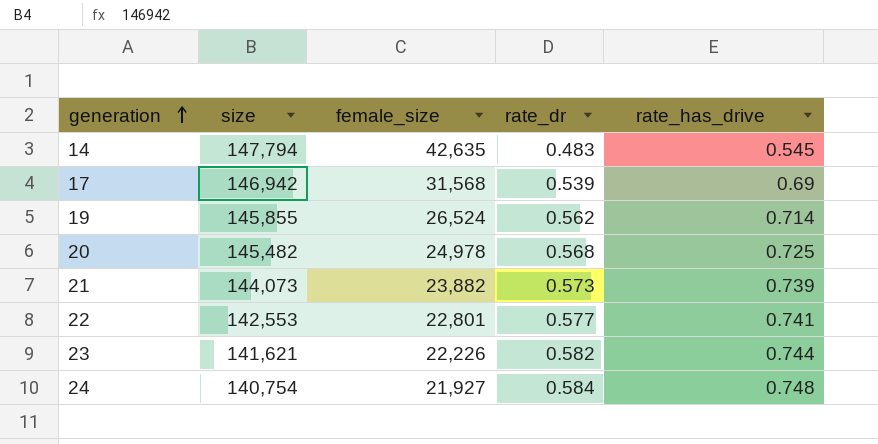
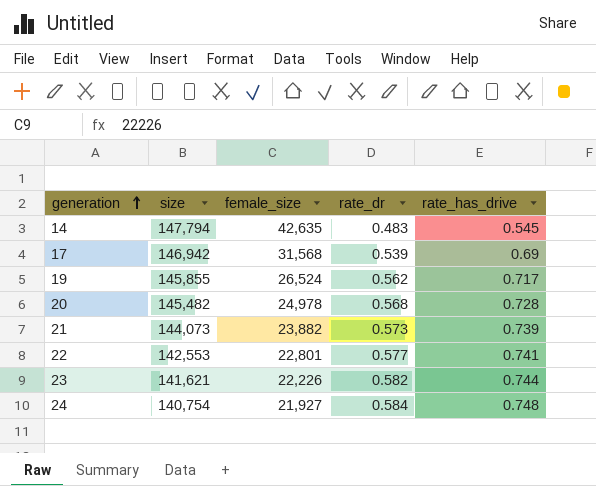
19 | rate_has_drive: 0.714 -> 0.717
20 | rate_has_drive: 0.725 -> 0.728

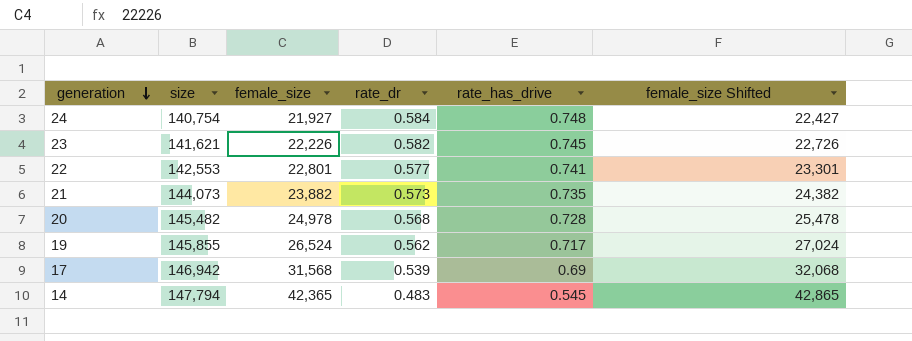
row order: generation ascending -> generation descending
column female_size Shifted | formula: none -> [female_size] + 500
23 | rate_has_drive: 0.744 -> 0.745
21 | rate_has_drive: 0.739 -> 0.735
14 | female_size: 42,635 -> 42,365

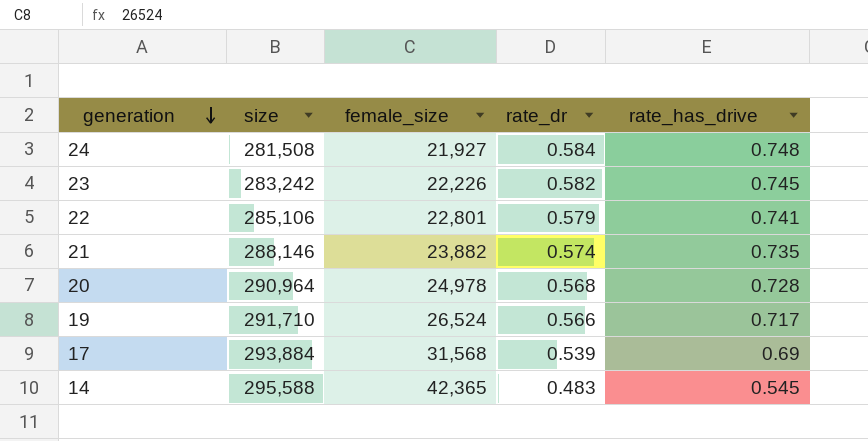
column female_size Shifted | formula: [female_size] + 500 -> none
24 | size: 140,754 -> 281,508
23 | size: 141,621 -> 283,242
22 | size: 142,553 -> 285,106
22 | rate_dr: 0.577 -> 0.579
21 | size: 144,073 -> 288,146
21 | rate_dr: 0.573 -> 0.574
20 | size: 145,482 -> 290,964
19 | size: 145,855 -> 291,710
19 | rate_dr: 0.562 -> 0.566
17 | size: 146,942 -> 293,884
14 | size: 147,794 -> 295,588

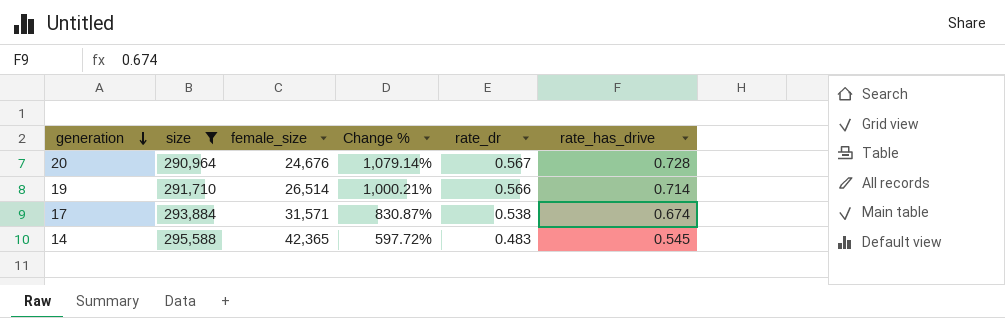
filter: none -> size >= 290,964
column Change % | formula: none -> ([size] - [female_size]) / [female_size]
20 | female_size: 24,978 -> 24,676
20 | rate_dr: 0.568 -> 0.567
19 | female_size: 26,524 -> 26,514
19 | rate_has_drive: 0.717 -> 0.714
17 | female_size: 31,568 -> 31,571
17 | rate_dr: 0.539 -> 0.538
17 | rate_has_drive: 0.69 -> 0.674

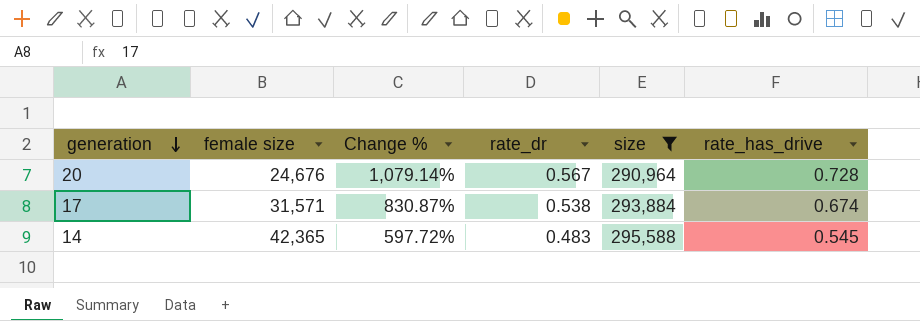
column name: female_size -> female size
column size | position: 2 -> 5
row 19: 291,710 | 26,514 | 1,000.21% | 0.566 | 0.714 -> none

